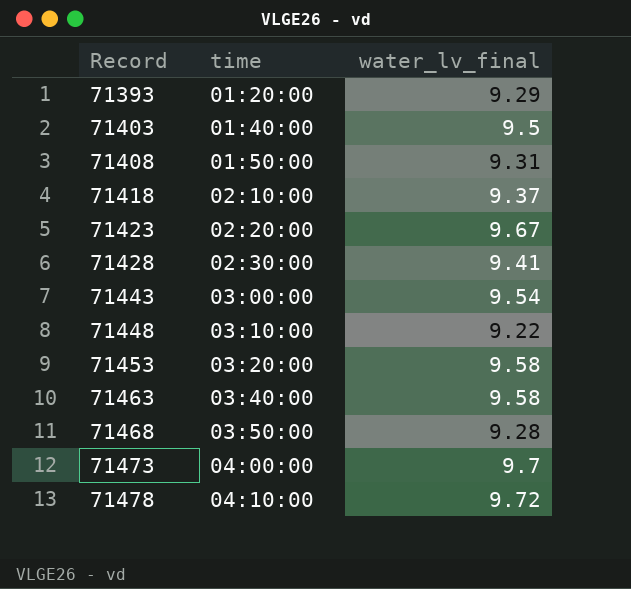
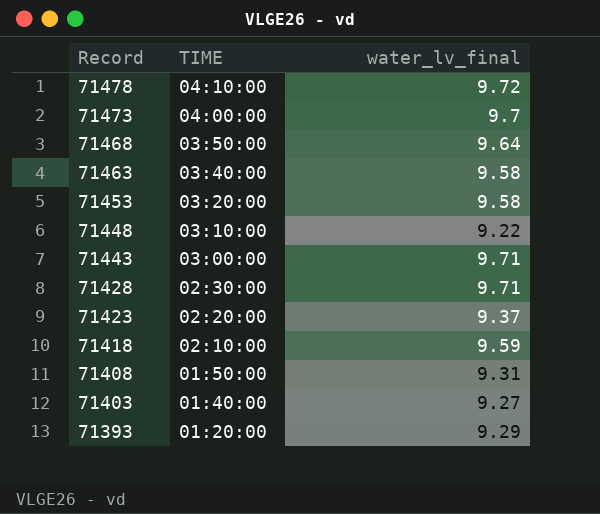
row order: Record ascending -> Record descending
column name: time -> TIME
71468 | water_lv_final: 9.28 -> 9.64
71443 | water_lv_final: 9.54 -> 9.71
71428 | water_lv_final: 9.41 -> 9.71
71423 | water_lv_final: 9.67 -> 9.37
71418 | water_lv_final: 9.37 -> 9.59
71403 | water_lv_final: 9.5 -> 9.27

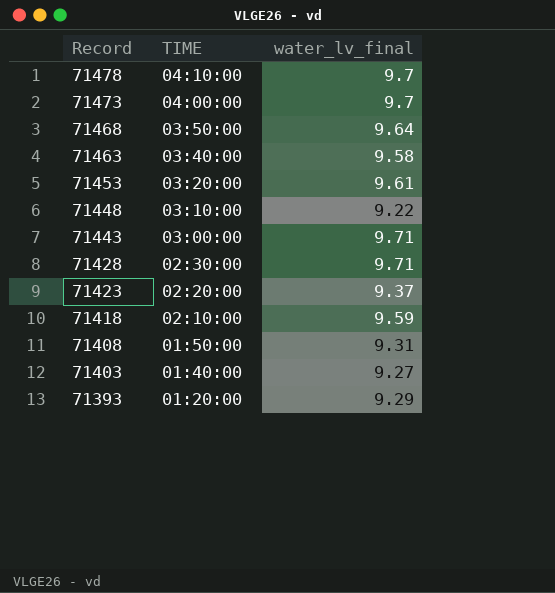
71478 | water_lv_final: 9.72 -> 9.7
71453 | water_lv_final: 9.58 -> 9.61

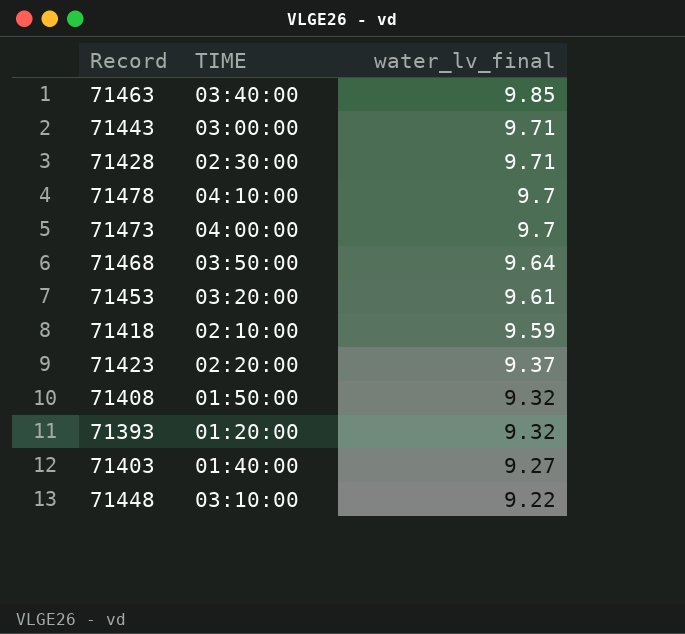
row order: Record descending -> water_lv_final descending
71463 | water_lv_final: 9.58 -> 9.85
71408 | water_lv_final: 9.31 -> 9.32
71393 | water_lv_final: 9.29 -> 9.32

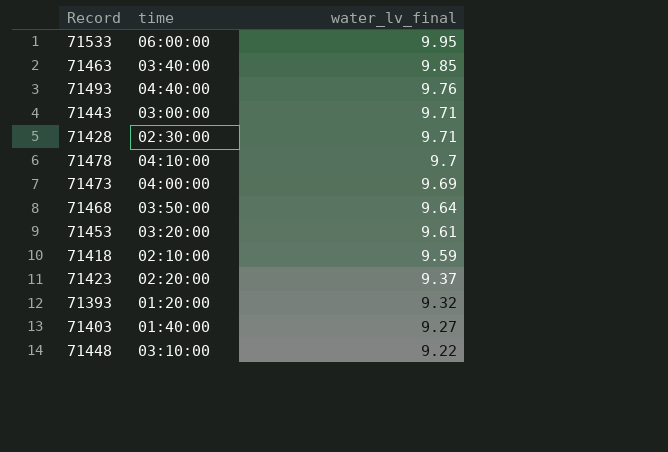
column name: TIME -> time
row 71408: 01:50:00 | 9.32 -> none
row 71533: none -> 06:00:00 | 9.95
row 71493: none -> 04:40:00 | 9.76
71473 | water_lv_final: 9.7 -> 9.69

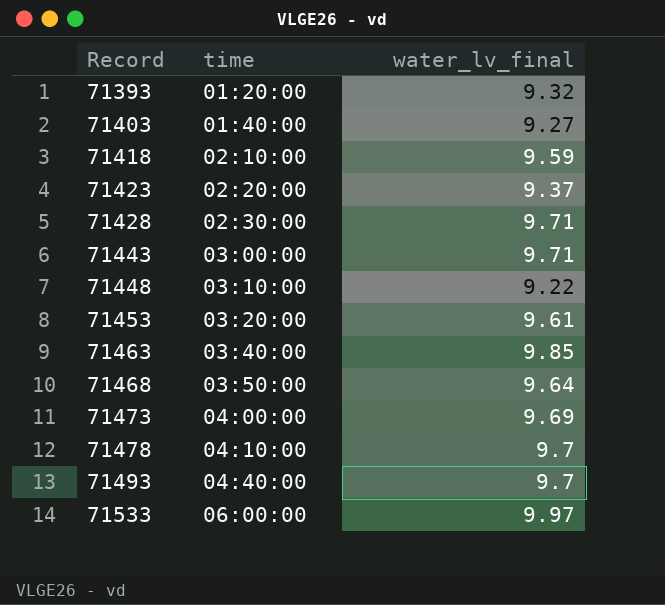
row order: water_lv_final descending -> Record ascending
71493 | water_lv_final: 9.76 -> 9.7
71533 | water_lv_final: 9.95 -> 9.97

